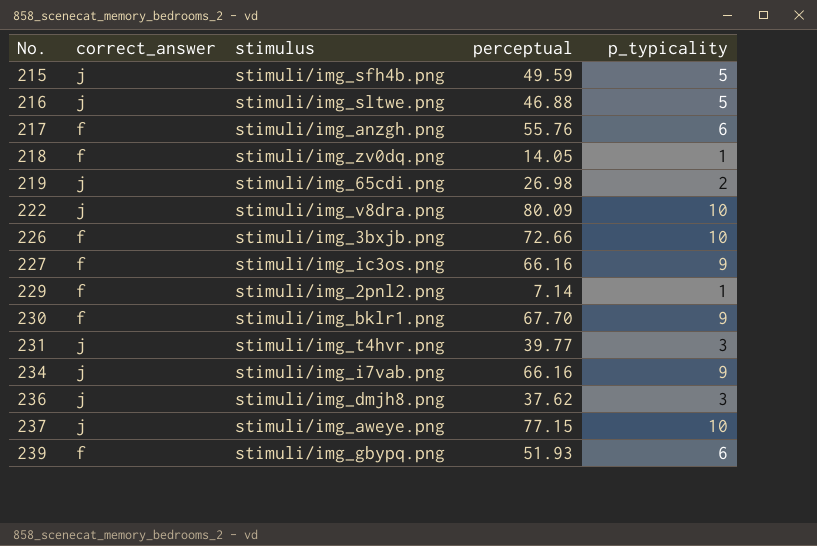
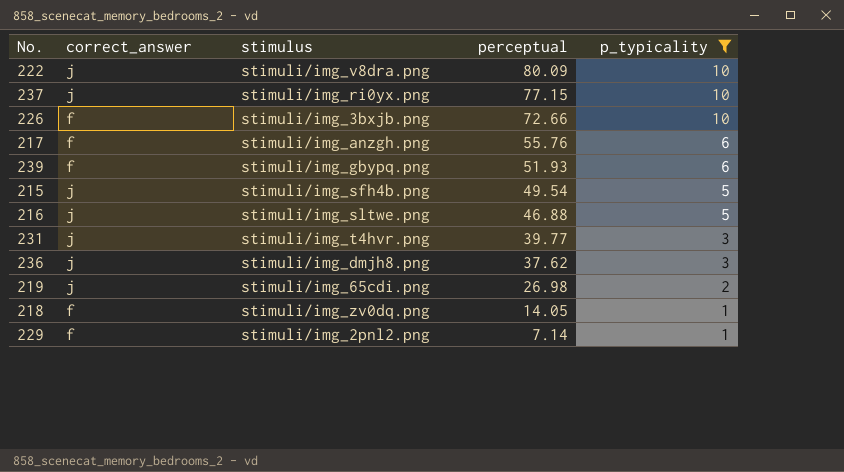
filter: none -> p_typicality != 9
row order: No. ascending -> perceptual descending
237 | stimulus: stimuli/img_aweye.png -> stimuli/img_ri0yx.png
215 | perceptual: 49.59 -> 49.54

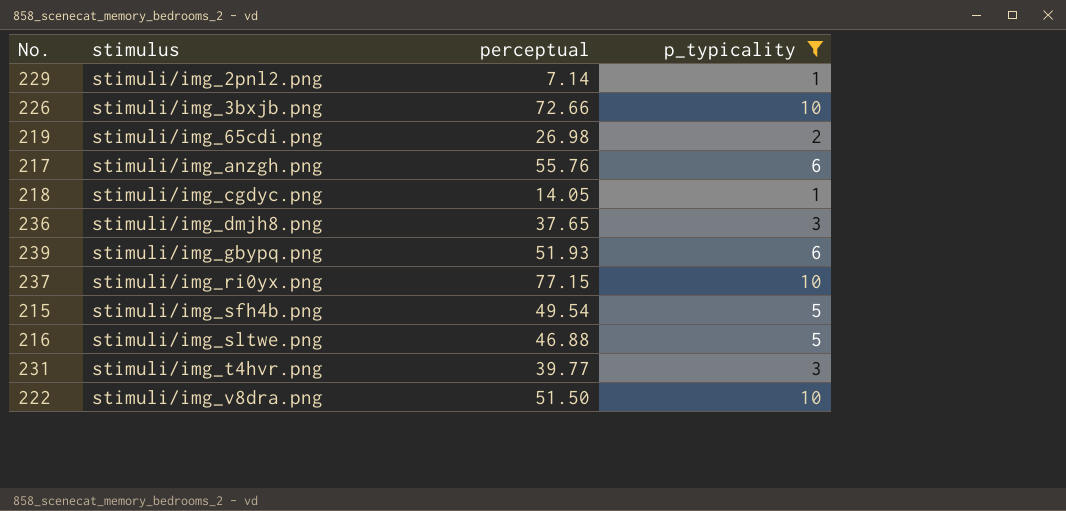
row order: perceptual descending -> stimulus ascending
column correct_answer | position: 2 -> none
218 | stimulus: stimuli/img_zv0dq.png -> stimuli/img_cgdyc.png
236 | perceptual: 37.62 -> 37.65
222 | perceptual: 80.09 -> 51.50

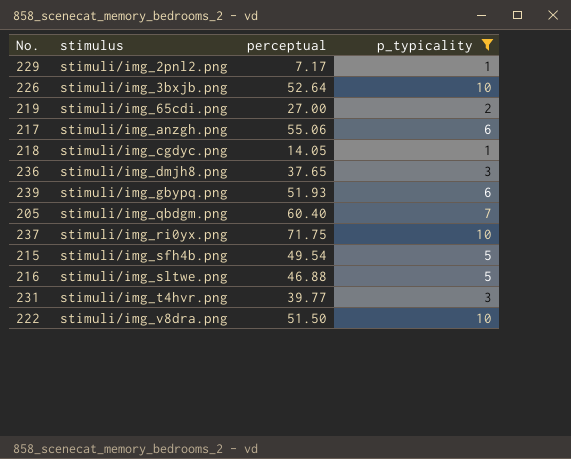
229 | perceptual: 7.14 -> 7.17
226 | perceptual: 72.66 -> 52.64
219 | perceptual: 26.98 -> 27.00
217 | perceptual: 55.76 -> 55.06
row 205: none -> stimuli/img_qbdgm.png | 60.40 | 7
237 | perceptual: 77.15 -> 71.75

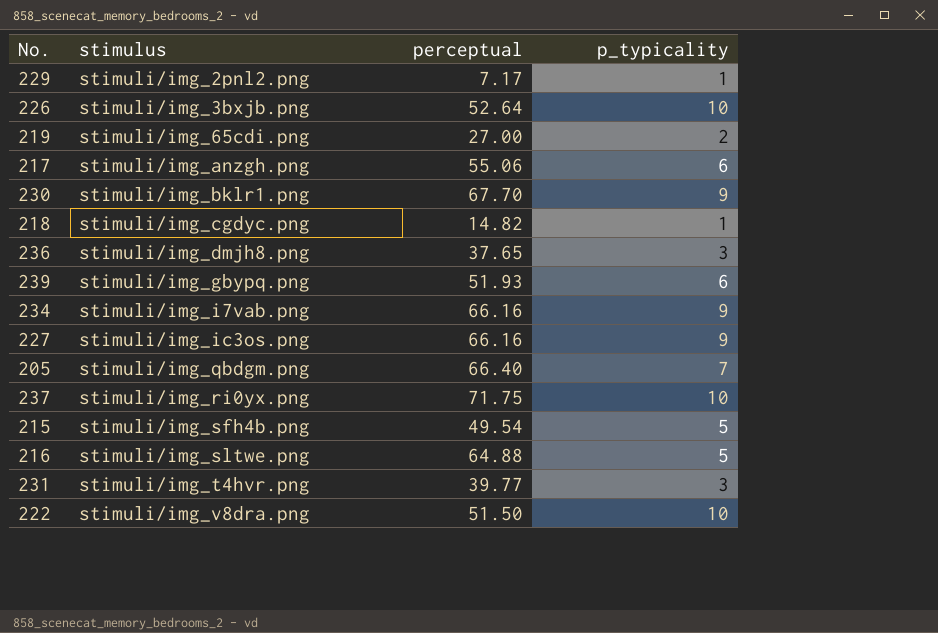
filter: p_typicality != 9 -> none
218 | perceptual: 14.05 -> 14.82
205 | perceptual: 60.40 -> 66.40
216 | perceptual: 46.88 -> 64.88

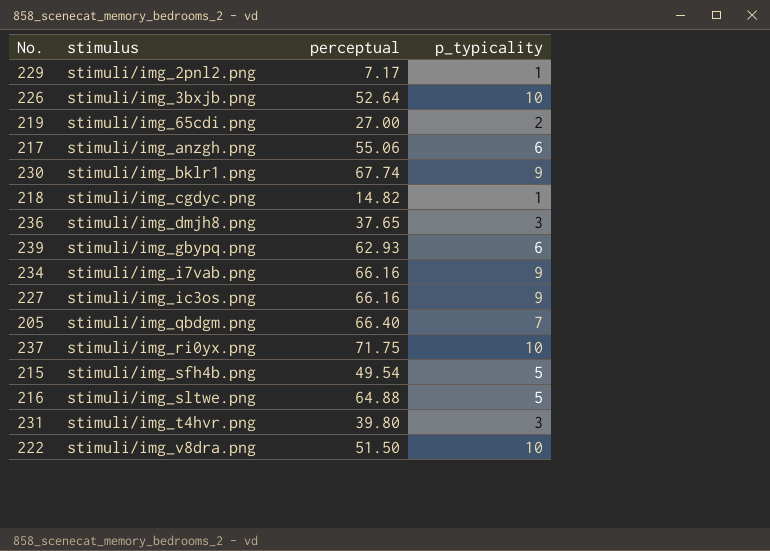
230 | perceptual: 67.70 -> 67.74
239 | perceptual: 51.93 -> 62.93
231 | perceptual: 39.77 -> 39.80

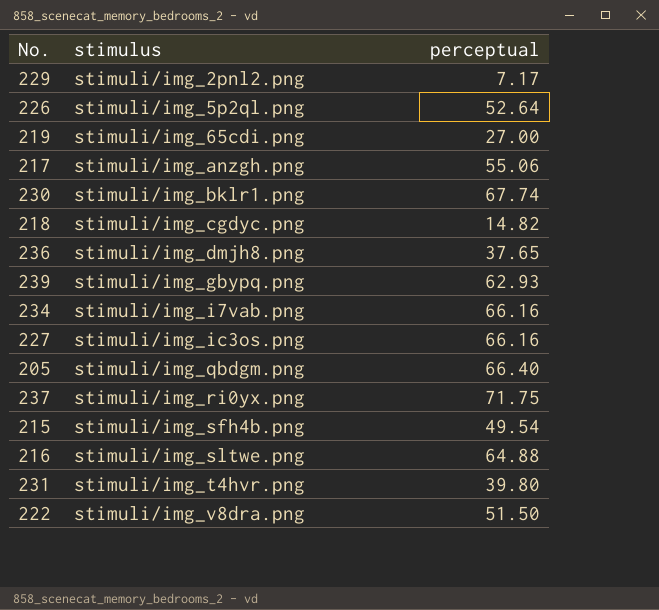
column p_typicality | position: 4 -> none
226 | stimulus: stimuli/img_3bxjb.png -> stimuli/img_5p2ql.png

